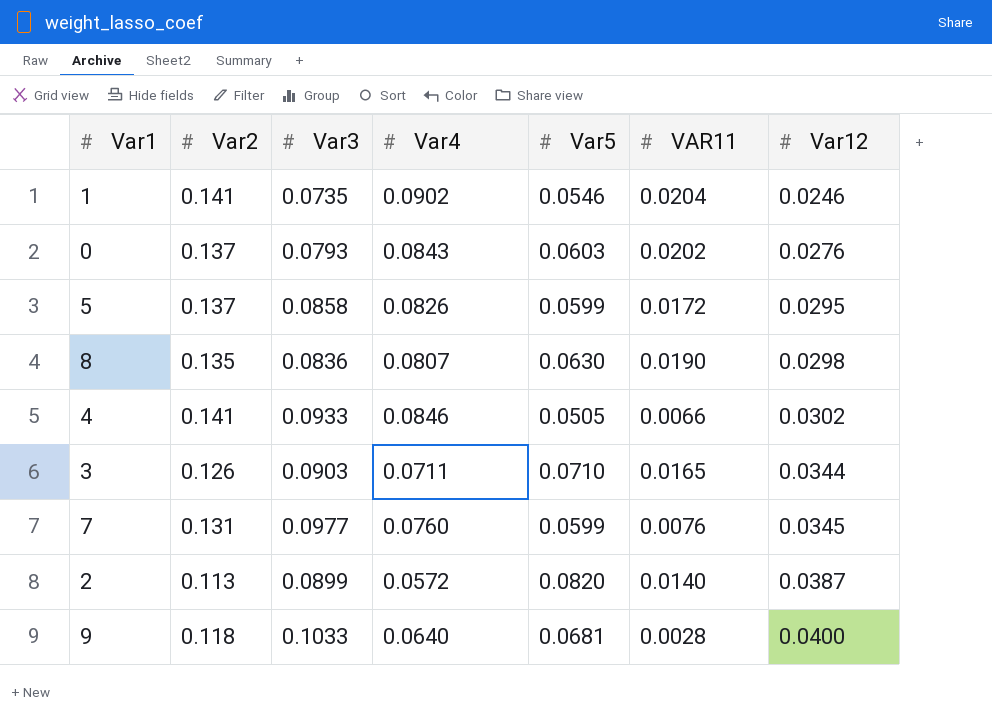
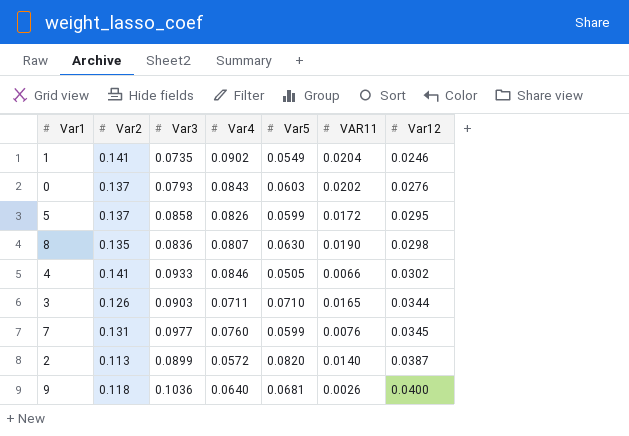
1 | Var5: 0.0546 -> 0.0549
9 | Var3: 0.1033 -> 0.1036
9 | VAR11: 0.0028 -> 0.0026

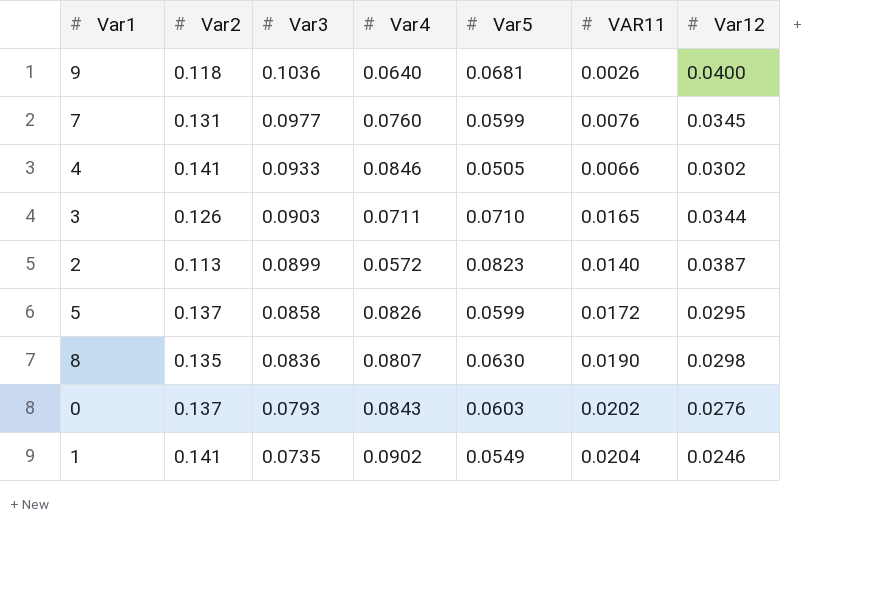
row order: Var12 ascending -> Var3 descending
2 | Var5: 0.0820 -> 0.0823

